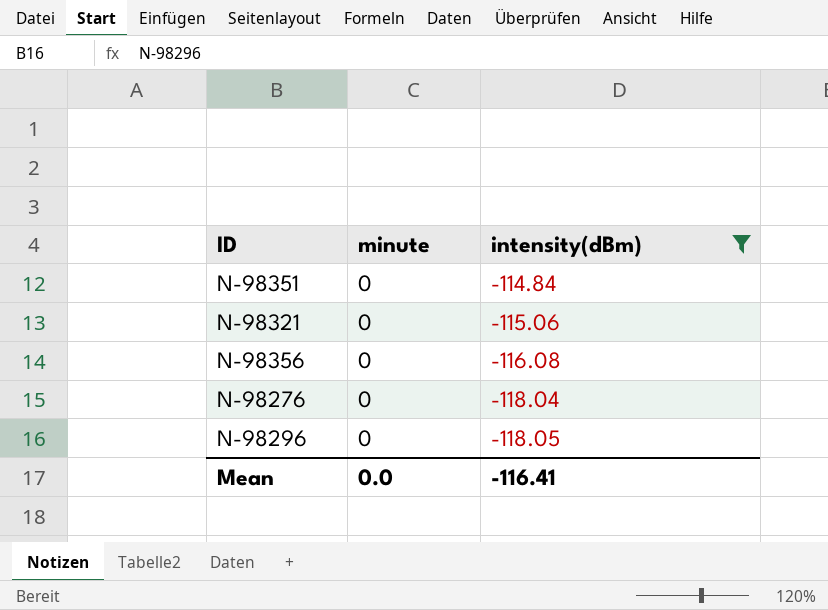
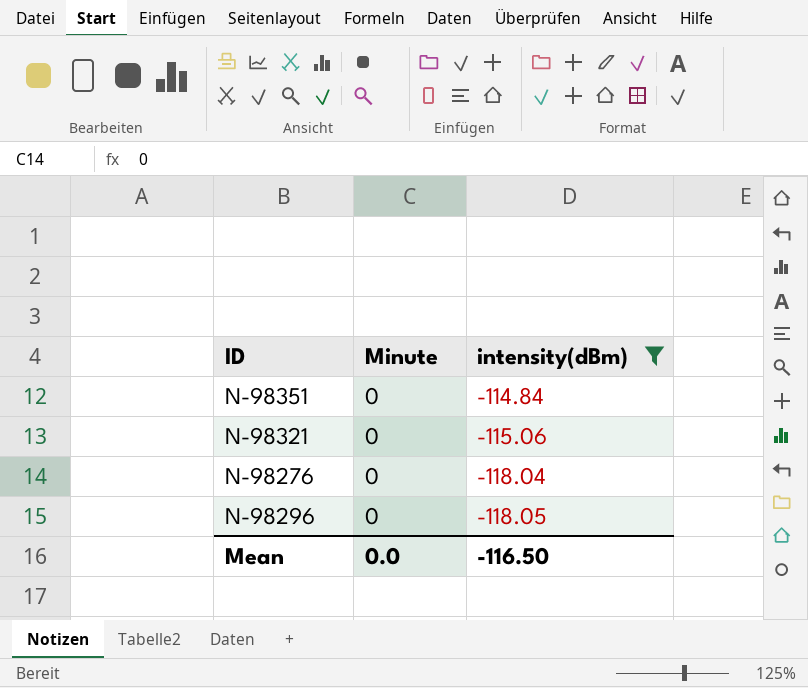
column name: minute -> Minute
row N-98356: 0 | -116.08 -> none
Mean | intensity(dBm): -116.41 -> -116.50

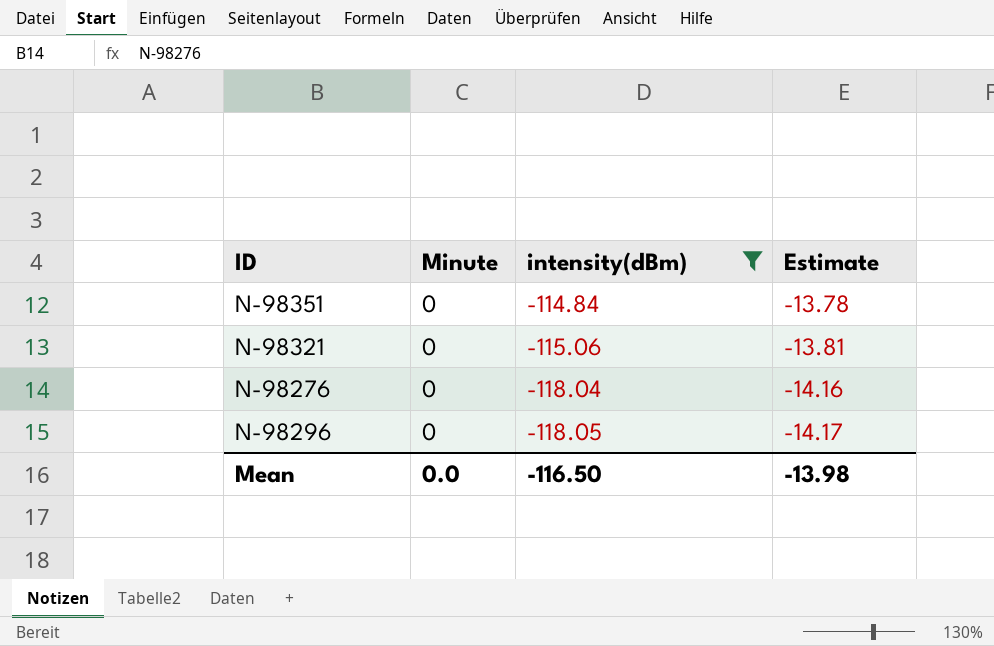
column Estimate | formula: none -> [intensity(dBm)] * 0.12

